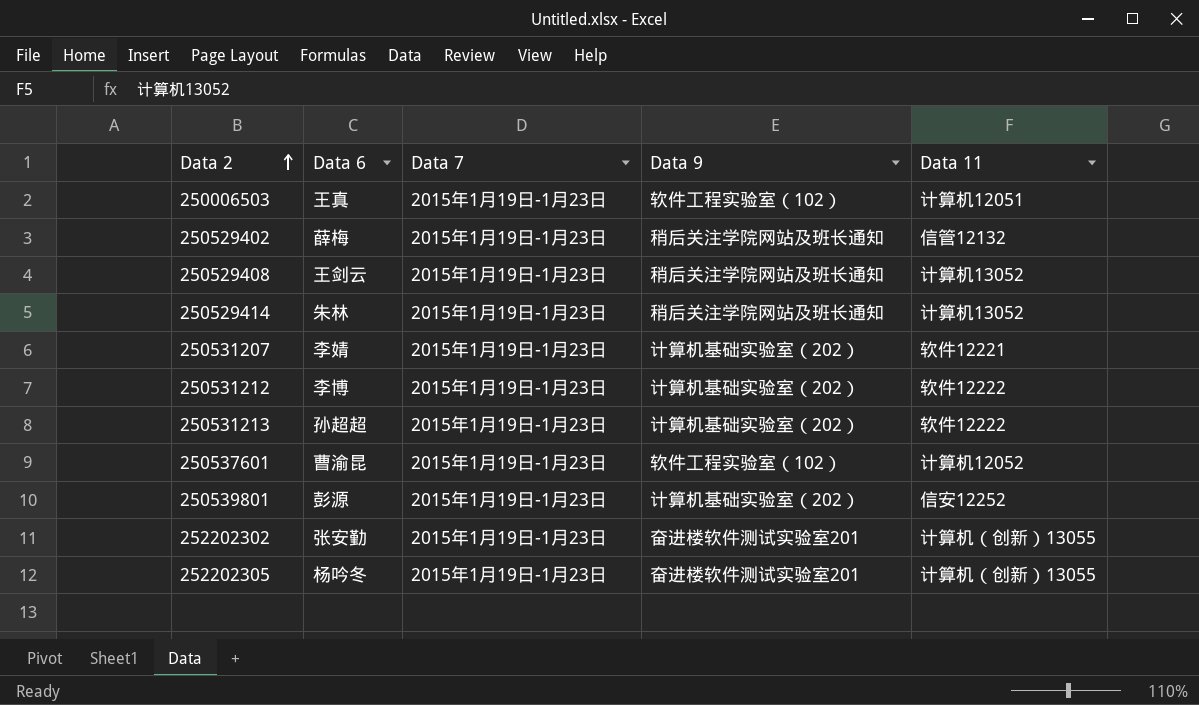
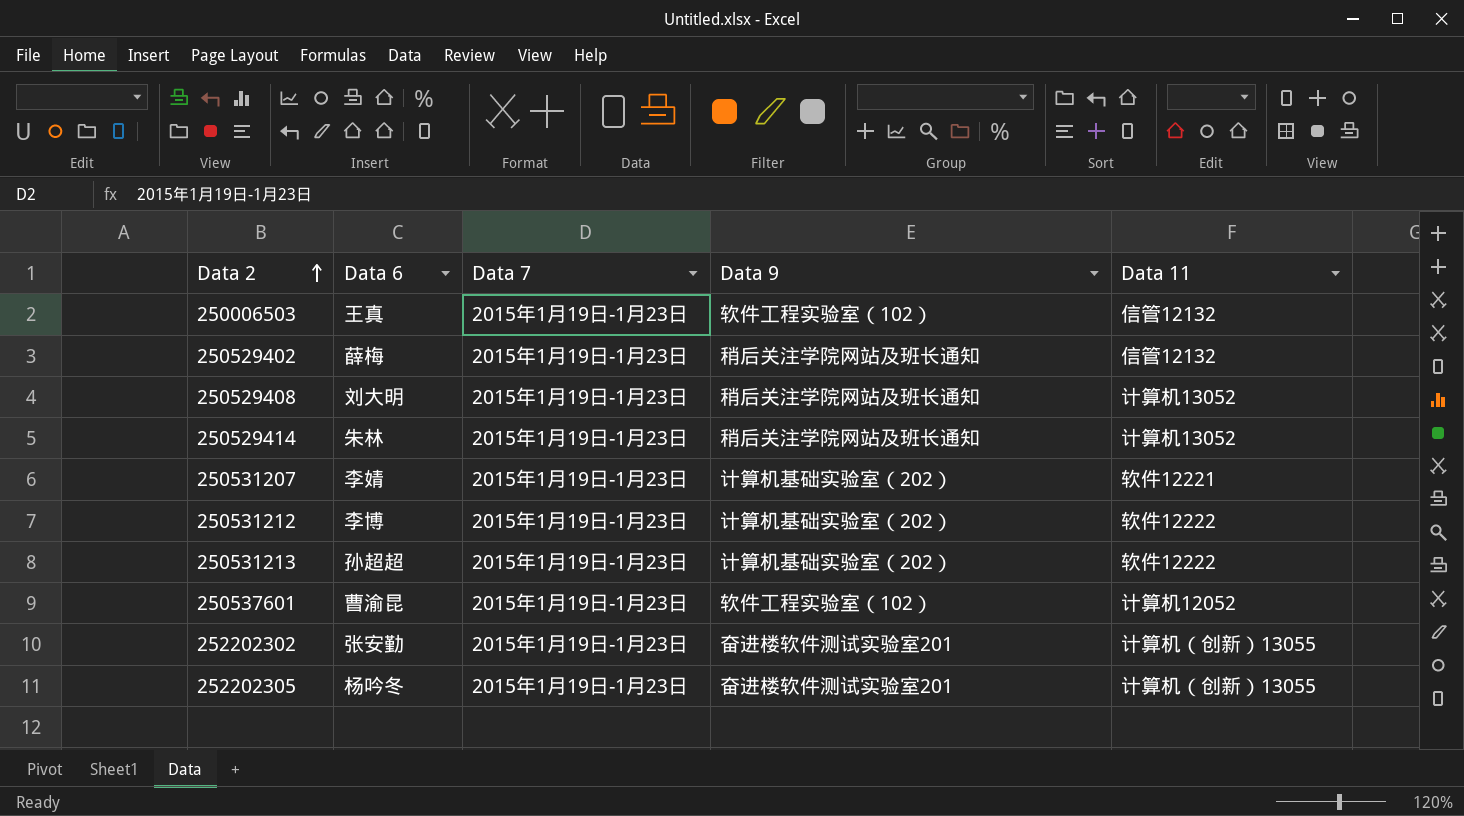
row 250539801: 彭源 | 2015年1月19日-1月23日 | 计算机基础实验室（202） | 信安12252 -> none
250006503 | Data 11: 计算机12051 -> 信管12132
250529408 | Data 6: 王剑云 -> 刘大明

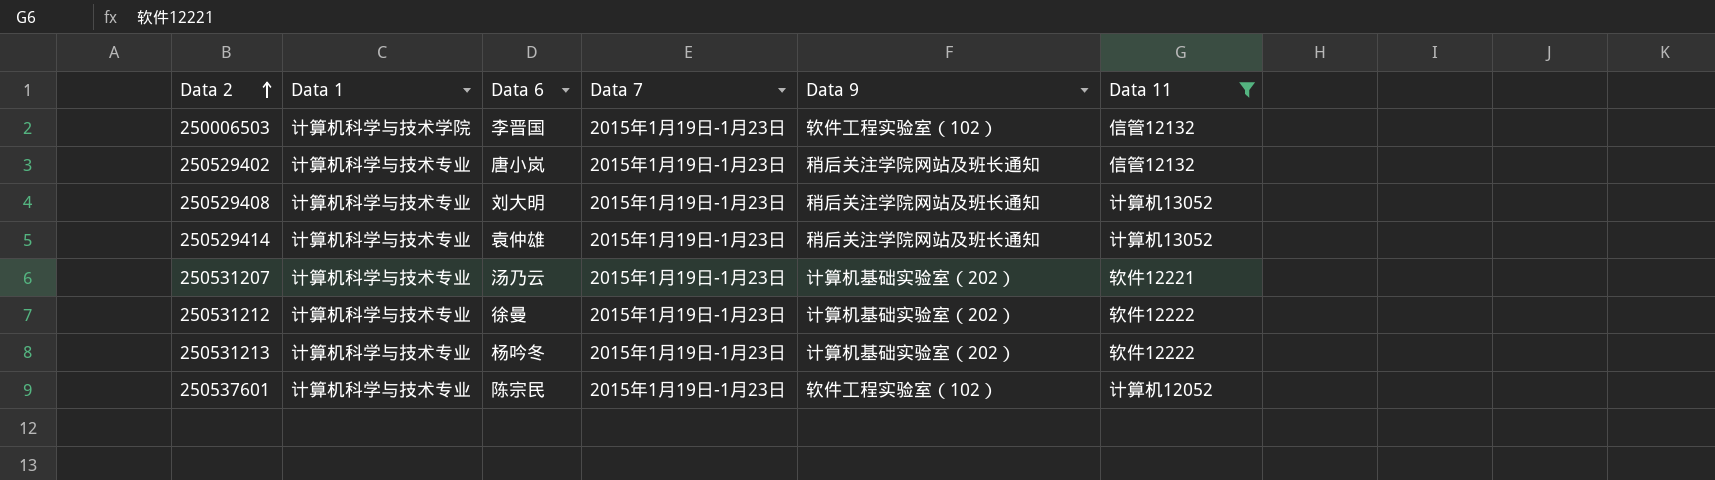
filter: none -> Data 11 != 计算机（创新）13055
column Data 1 | position: none -> 2
250006503 | Data 6: 王真 -> 李晋国
250529402 | Data 6: 薛梅 -> 唐小岚
250529414 | Data 6: 朱林 -> 袁仲雄
250531207 | Data 6: 李婧 -> 汤乃云
250531212 | Data 6: 李博 -> 徐曼
250531213 | Data 6: 孙超超 -> 杨吟冬
250537601 | Data 6: 曹渝昆 -> 陈宗民

